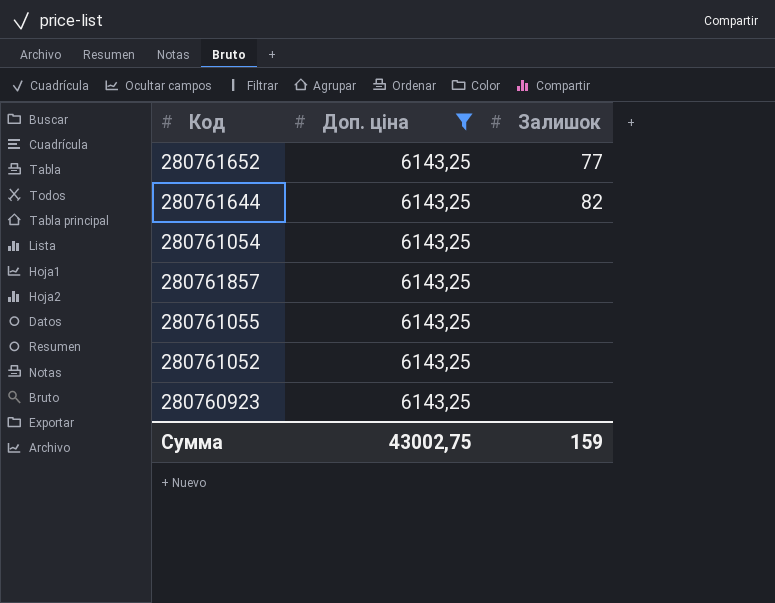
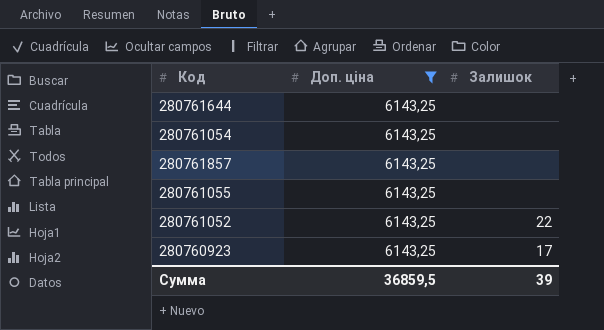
row 280761652: 6143,25 | 77 -> none
280761644 | Залишок: 82 -> none
280761052 | Залишок: none -> 22
280760923 | Залишок: none -> 17
Сумма | Доп. ціна: 43002,75 -> 36859,5
Сумма | Залишок: 159 -> 39

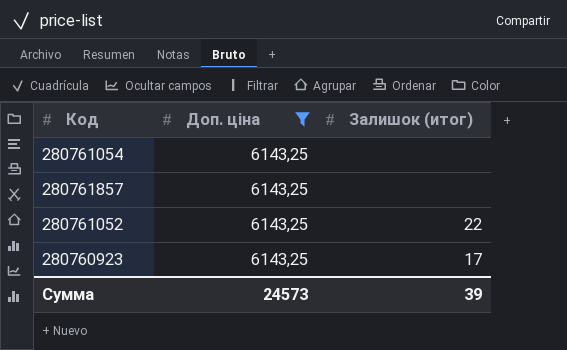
column name: Залишок -> Залишок (итог)
row 280761644: 6143,25 | none -> none
row 280761055: 6143,25 | none -> none
Сумма | Доп. ціна: 36859,5 -> 24573

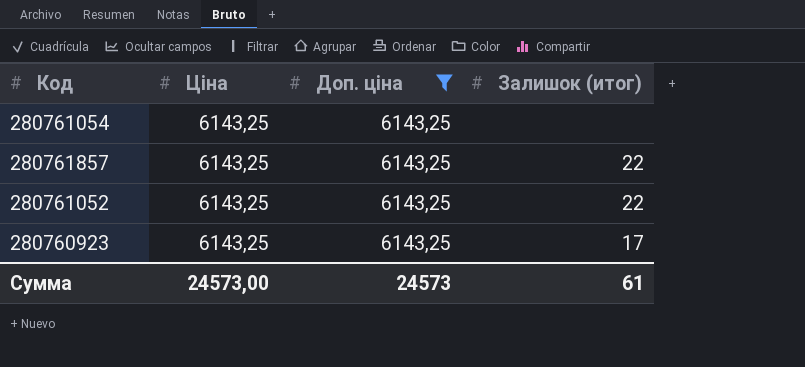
column Ціна | position: none -> 2
280761857 | Залишок (итог): none -> 22
Сумма | Залишок (итог): 39 -> 61

